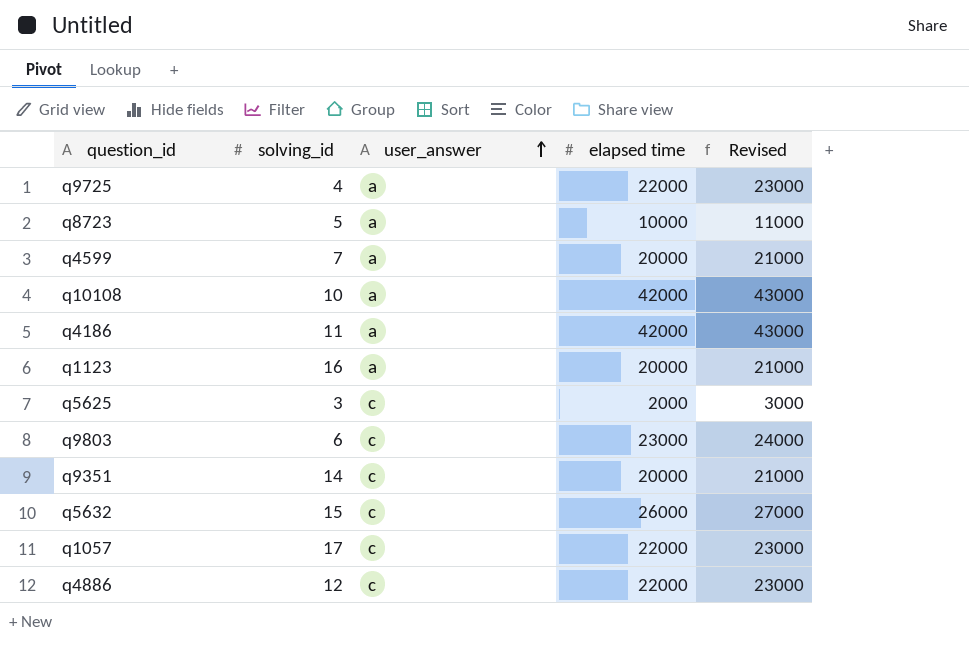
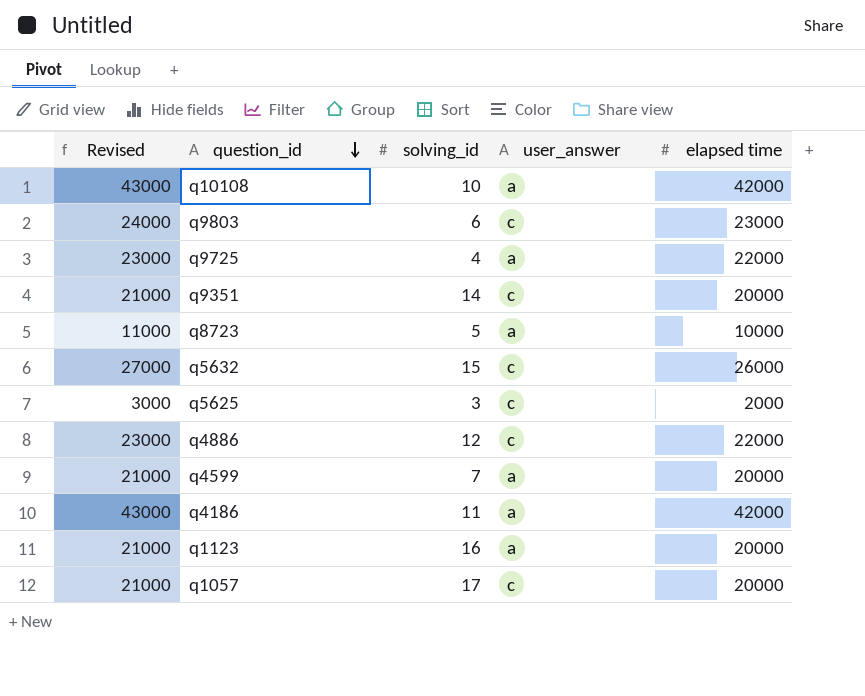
row order: user_answer ascending -> question_id descending
column Revised | position: 5 -> 1
q1057 | Revised: 23000 -> 21000
q1057 | elapsed time: 22000 -> 20000

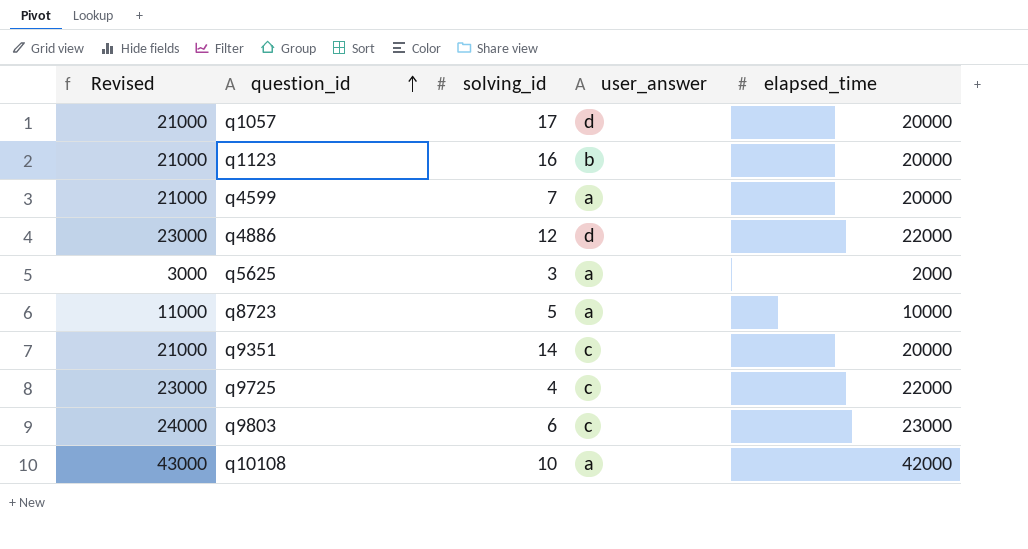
row order: question_id descending -> question_id ascending
column name: elapsed time -> elapsed_time
row q5632: 27000 | 15 | c | 26000 -> none
row q4186: 43000 | 11 | a | 42000 -> none
q1057 | user_answer: c -> d
q1123 | user_answer: a -> b
q4886 | user_answer: c -> d
q5625 | user_answer: c -> a
q9725 | user_answer: a -> c

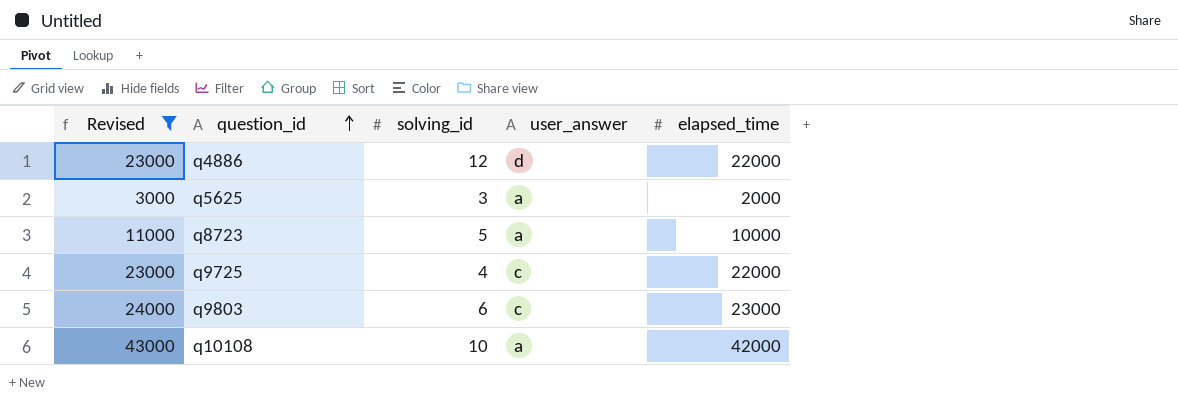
filter: none -> Revised != 21000

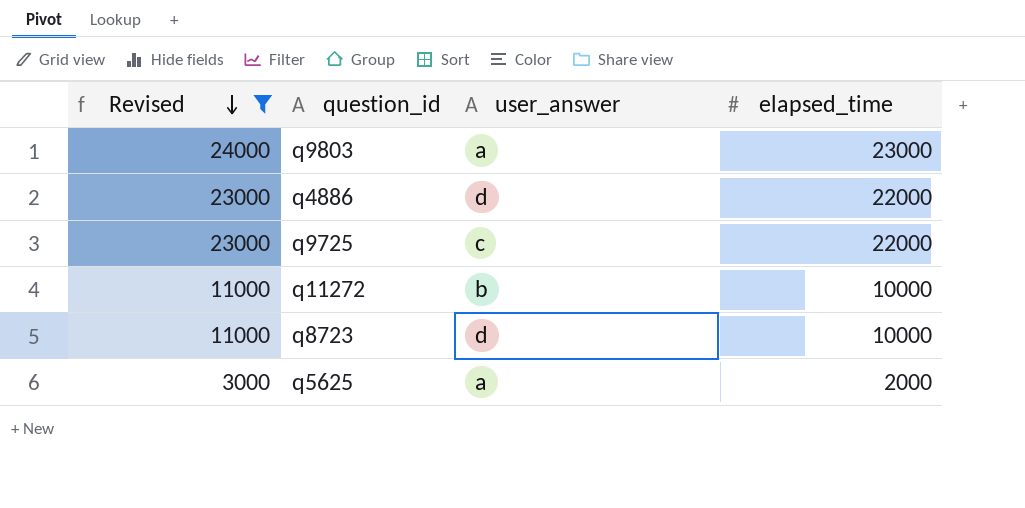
row order: question_id ascending -> Revised descending
column solving_id | position: 3 -> none
row q10108: 43000 | 10 | a | 42000 -> none
q9803 | user_answer: c -> a
row q11272: none -> 11000 | b | 10000
q8723 | user_answer: a -> d

